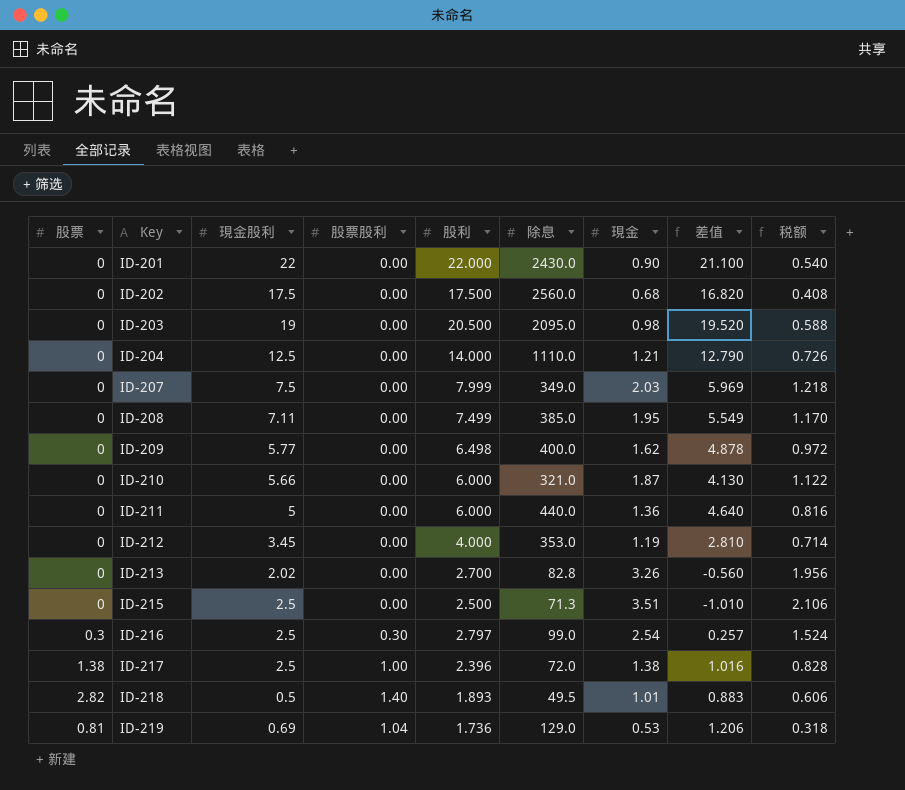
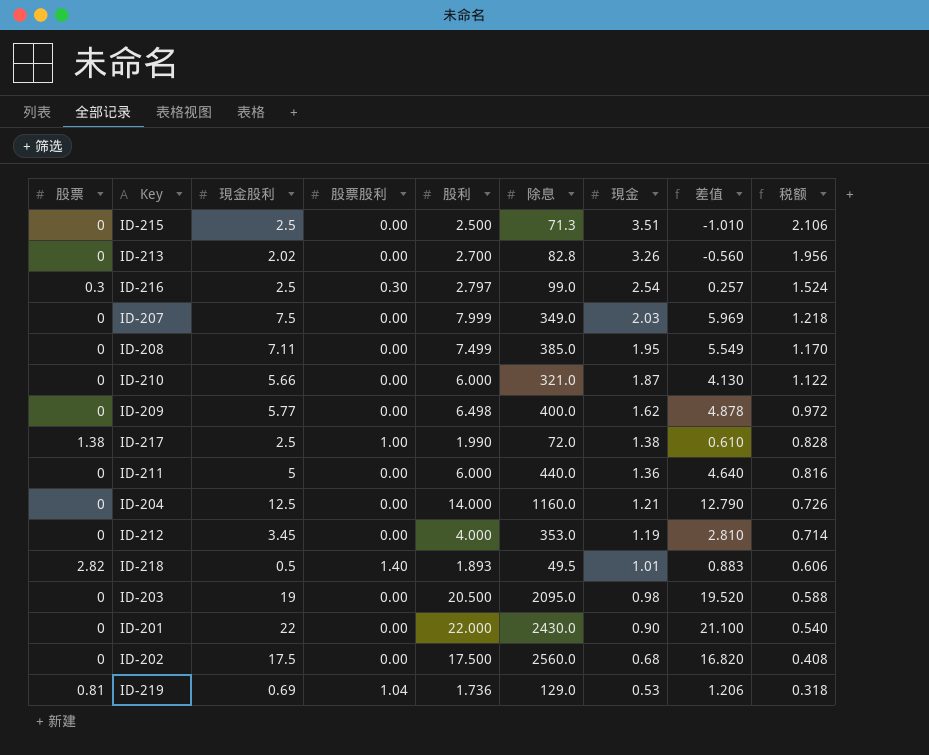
row order: Key ascending -> 現金 descending
ID-217 | 股利: 2.396 -> 1.990
ID-217 | 差值: 1.016 -> 0.610
ID-204 | 除息: 1110.0 -> 1160.0

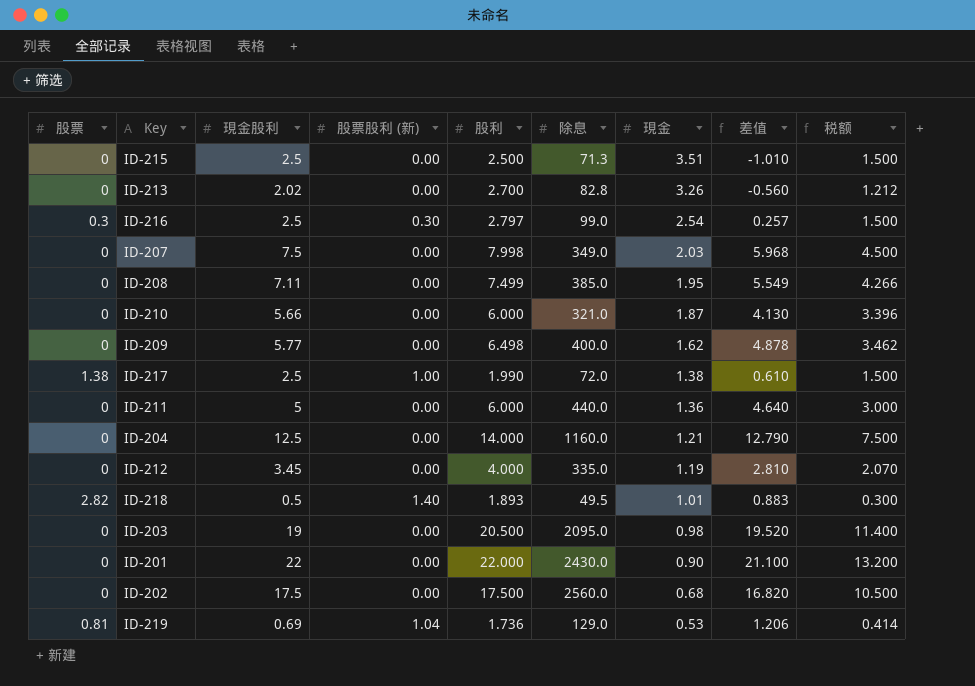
column name: 股票股利 -> 股票股利 (新)
column 税额 | formula: [現金] * 0.6 -> [現金股利] * 0.6
ID-207 | 股利: 7.999 -> 7.998
ID-207 | 差值: 5.969 -> 5.968
ID-212 | 除息: 353.0 -> 335.0

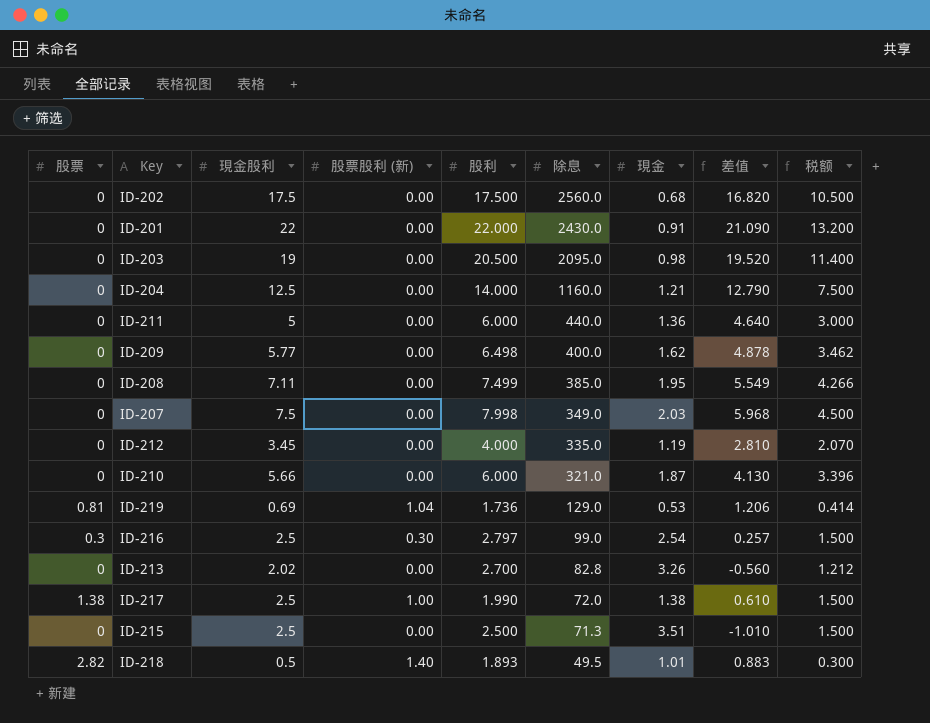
row order: 現金 descending -> 除息 descending
ID-201 | 現金: 0.90 -> 0.91
ID-201 | 差值: 21.100 -> 21.090

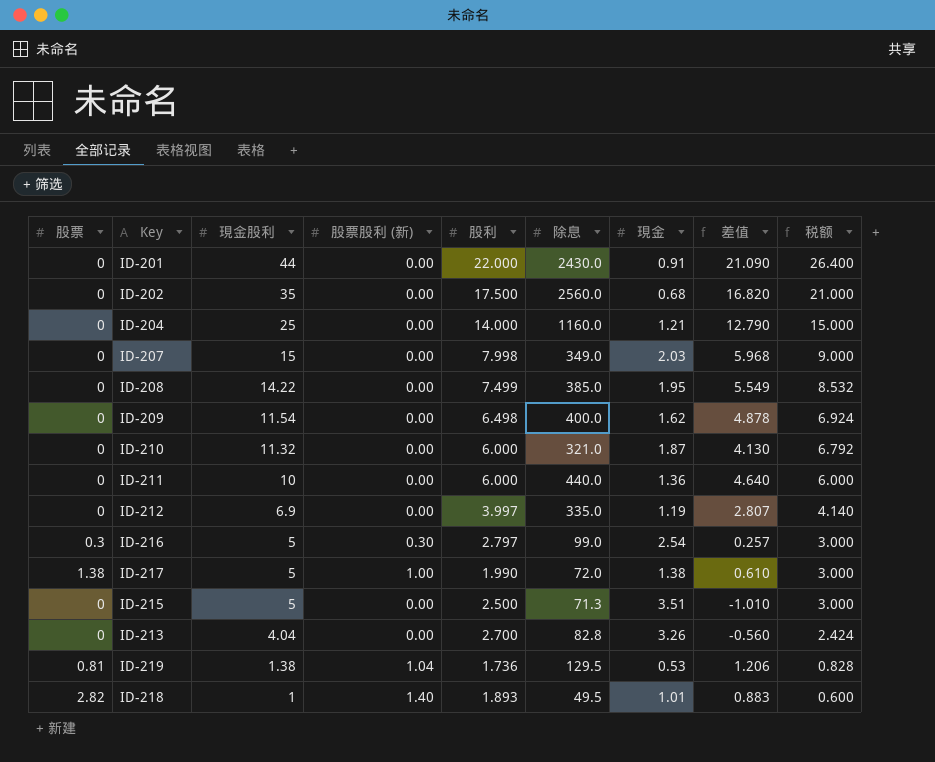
row order: 除息 descending -> 現金股利 descending
row ID-203: 0 | 19 | 0.00 | 20.500 | 2095.0 | 0.98 | 19.520 | 11.400 -> none
ID-201 | 現金股利: 22 -> 44
ID-201 | 税额: 13.200 -> 26.400
ID-202 | 現金股利: 17.5 -> 35
ID-202 | 税额: 10.500 -> 21.000
ID-204 | 現金股利: 12.5 -> 25
ID-204 | 税额: 7.500 -> 15.000
ID-207 | 現金股利: 7.5 -> 15
ID-207 | 税额: 4.500 -> 9.000
ID-208 | 現金股利: 7.11 -> 14.22
ID-208 | 税额: 4.266 -> 8.532
ID-209 | 現金股利: 5.77 -> 11.54
ID-209 | 税额: 3.462 -> 6.924
ID-210 | 現金股利: 5.66 -> 11.32
ID-210 | 税额: 3.396 -> 6.792
ID-211 | 現金股利: 5 -> 10
ID-211 | 税额: 3.000 -> 6.000
ID-212 | 現金股利: 3.45 -> 6.9
ID-212 | 股利: 4.000 -> 3.997
ID-212 | 差值: 2.810 -> 2.807
ID-212 | 税额: 2.070 -> 4.140
ID-216 | 現金股利: 2.5 -> 5
ID-216 | 税额: 1.500 -> 3.000
ID-217 | 現金股利: 2.5 -> 5
ID-217 | 税额: 1.500 -> 3.000
ID-215 | 現金股利: 2.5 -> 5
ID-215 | 税额: 1.500 -> 3.000
ID-213 | 現金股利: 2.02 -> 4.04
ID-213 | 税额: 1.212 -> 2.424
ID-219 | 現金股利: 0.69 -> 1.38
ID-219 | 除息: 129.0 -> 129.5
ID-219 | 税额: 0.414 -> 0.828
ID-218 | 現金股利: 0.5 -> 1
ID-218 | 税额: 0.300 -> 0.600

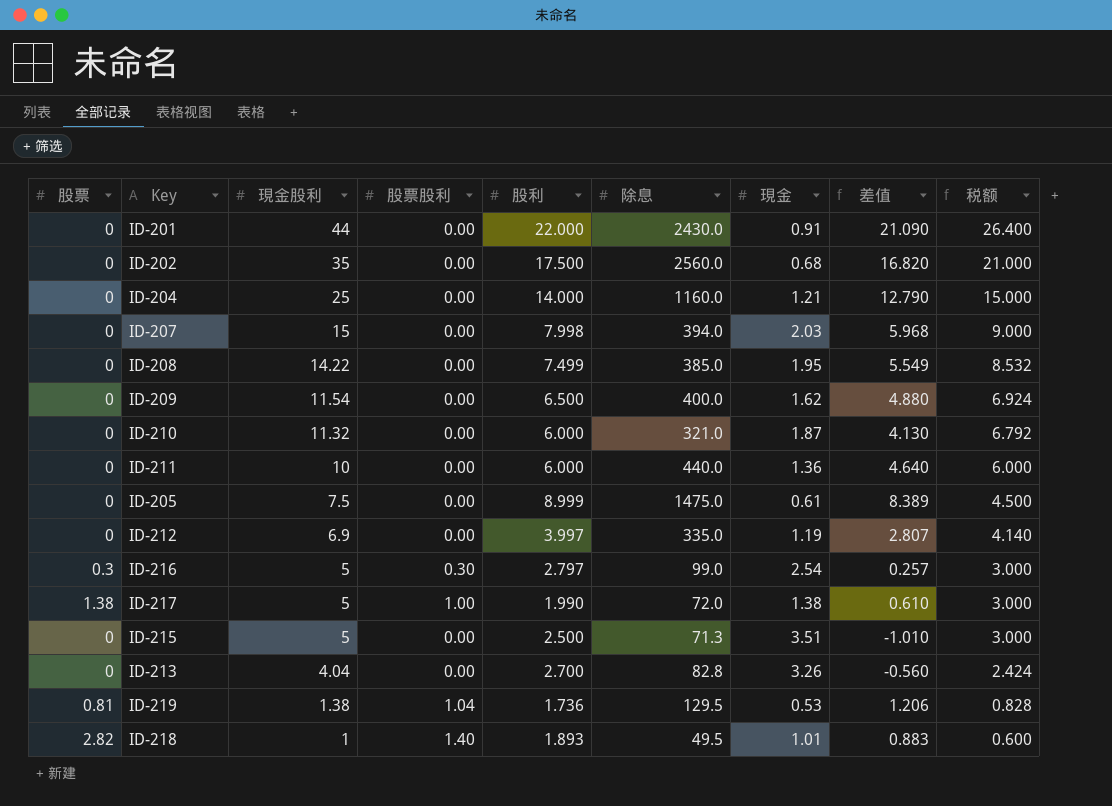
column name: 股票股利 (新) -> 股票股利
ID-207 | 除息: 349.0 -> 394.0
ID-209 | 股利: 6.498 -> 6.500
ID-209 | 差值: 4.878 -> 4.880
row ID-205: none -> 0 | 7.5 | 0.00 | 8.999 | 1475.0 | 0.61 | 8.389 | 4.500

